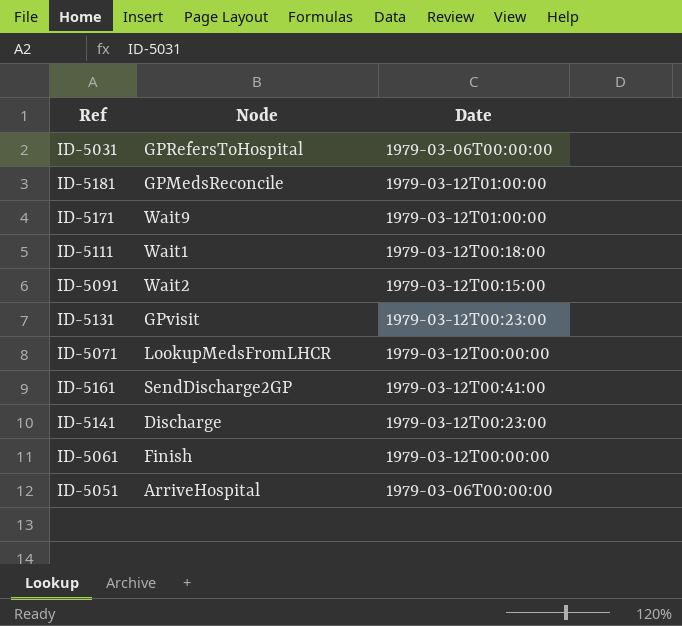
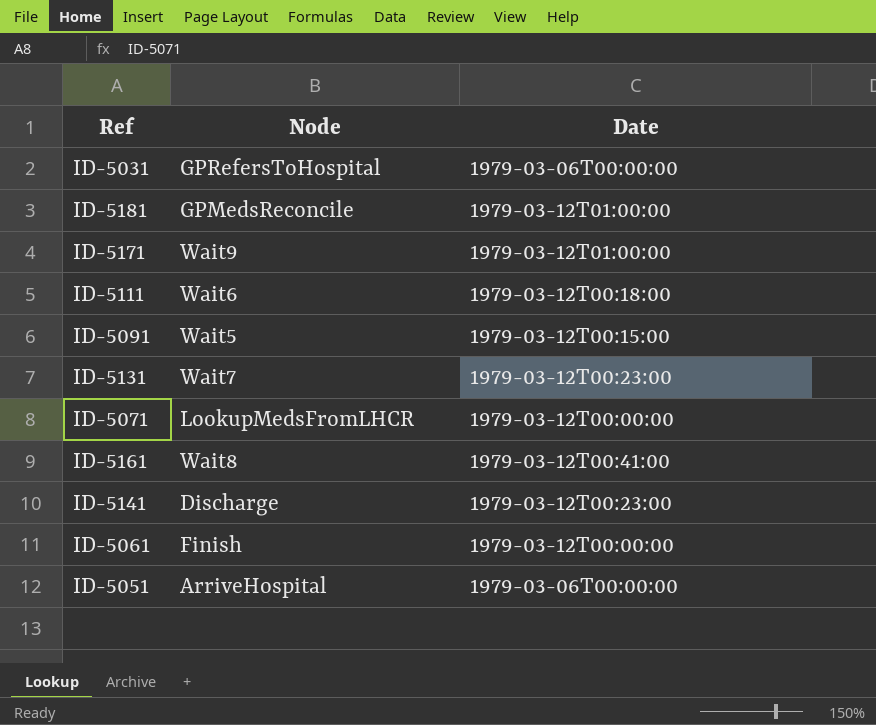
ID-5111 | Node: Wait1 -> Wait6
ID-5091 | Node: Wait2 -> Wait5
ID-5131 | Node: GPvisit -> Wait7
ID-5161 | Node: SendDischarge2GP -> Wait8

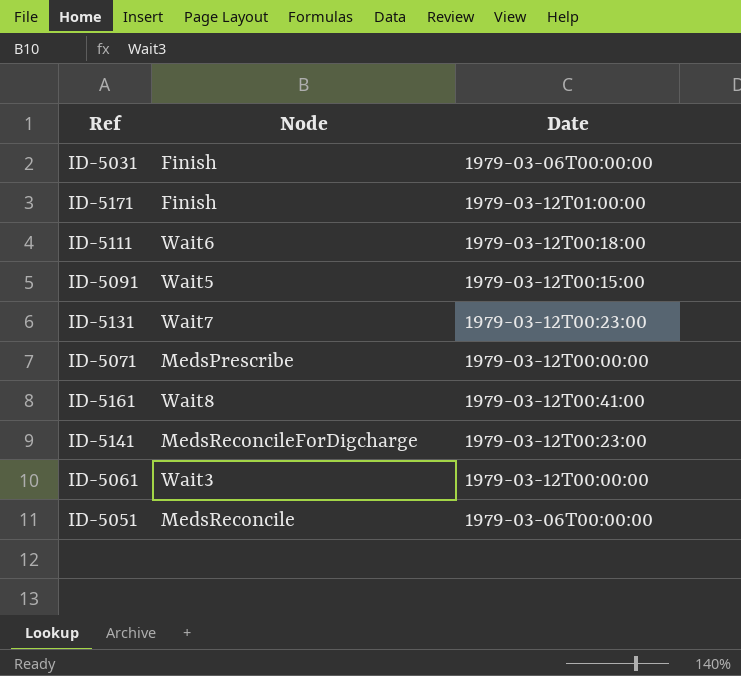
row ID-5181: GPMedsReconcile | 1979-03-12T01:00:00 -> none
ID-5031 | Node: GPRefersToHospital -> Finish
ID-5171 | Node: Wait9 -> Finish
ID-5071 | Node: LookupMedsFromLHCR -> MedsPrescribe
ID-5141 | Node: Discharge -> MedsReconcileForDigcharge
ID-5061 | Node: Finish -> Wait3
ID-5051 | Node: ArriveHospital -> MedsReconcile

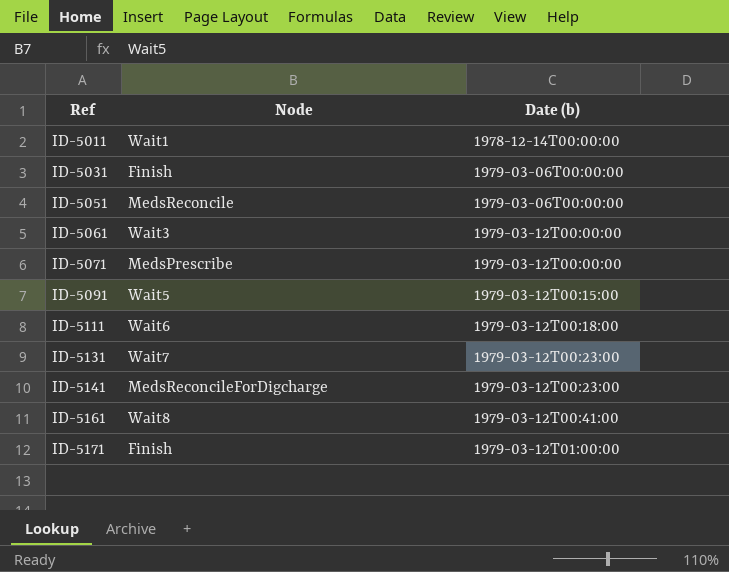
row order: none -> Ref ascending
column name: Date -> Date (b)
row ID-5011: none -> Wait1 | 1978-12-14T00:00:00

